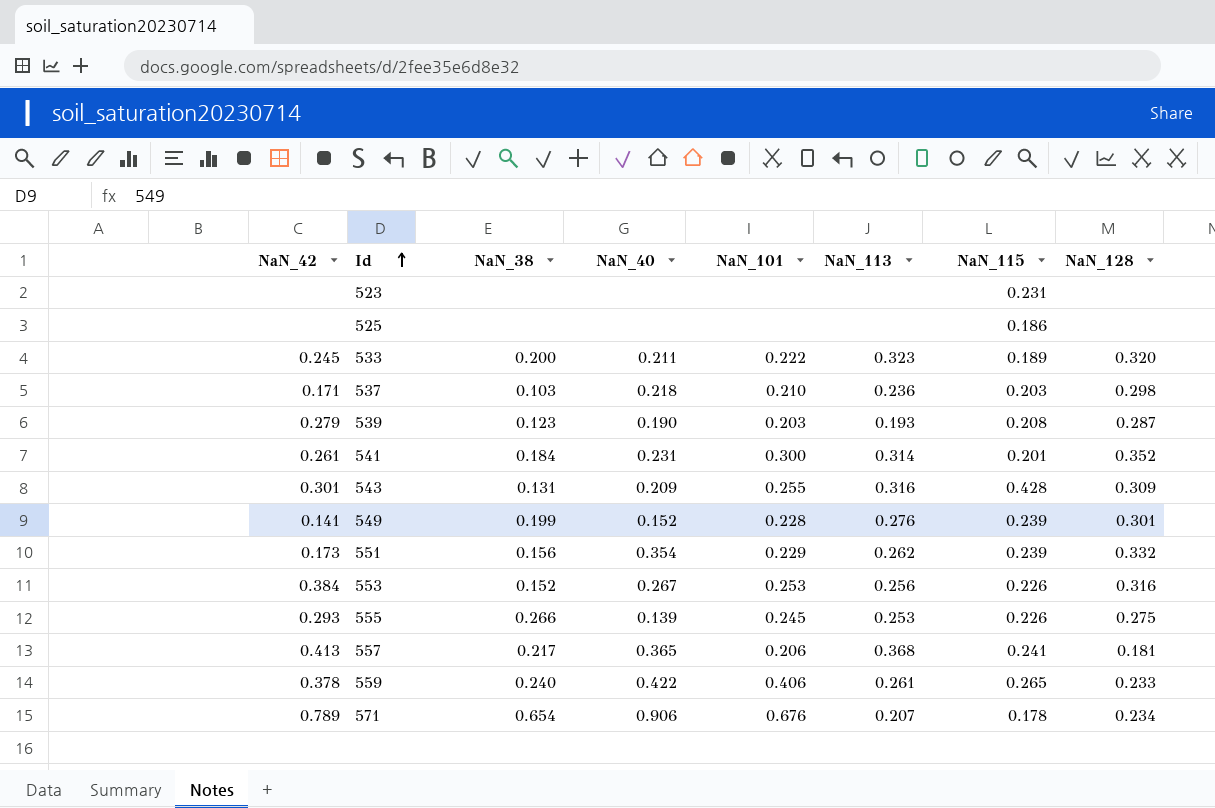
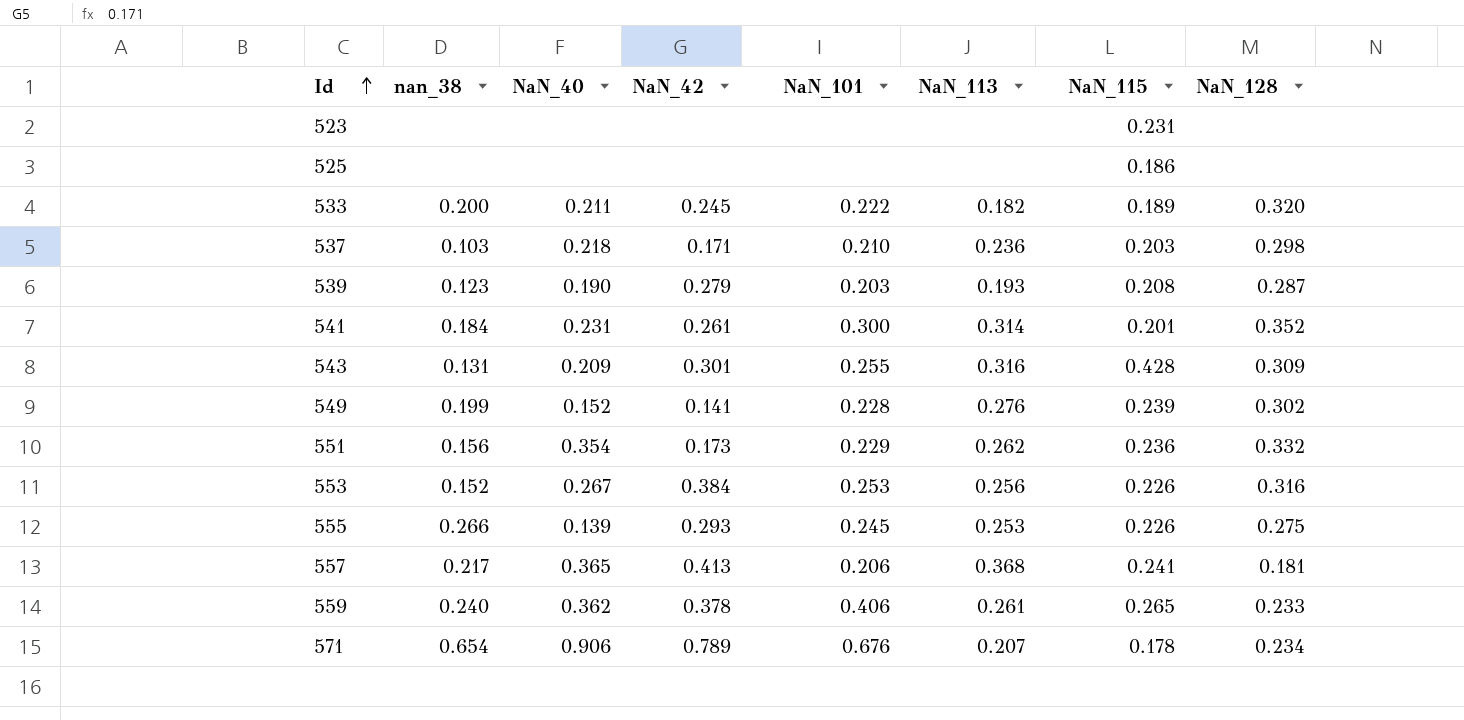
column name: NaN_38 -> nan_38
column NaN_42 | position: 1 -> 4
533 | NaN_113: 0.323 -> 0.182
549 | NaN_128: 0.301 -> 0.302
551 | NaN_115: 0.239 -> 0.236
559 | NaN_40: 0.422 -> 0.362

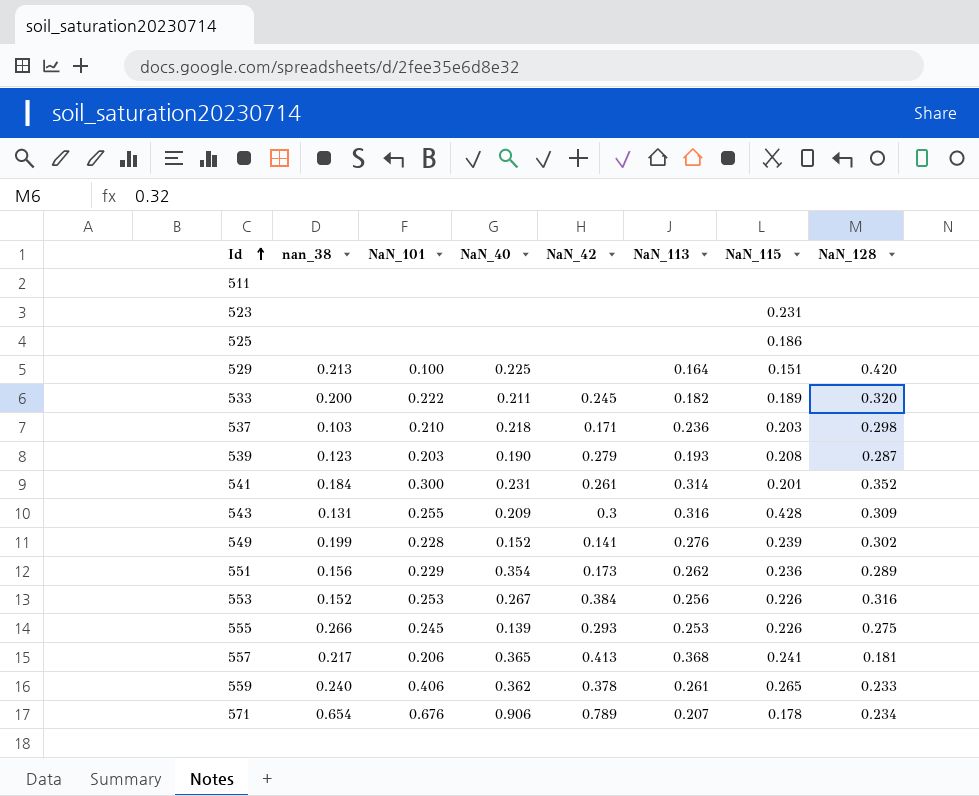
column NaN_101 | position: 5 -> 3
row 511: none -> none | none | none | none | none | none | none
row 529: none -> 0.213 | 0.100 | 0.225 | none | 0.164 | 0.151 | 0.420
543 | NaN_42: 0.301 -> 0.3
551 | NaN_128: 0.332 -> 0.289

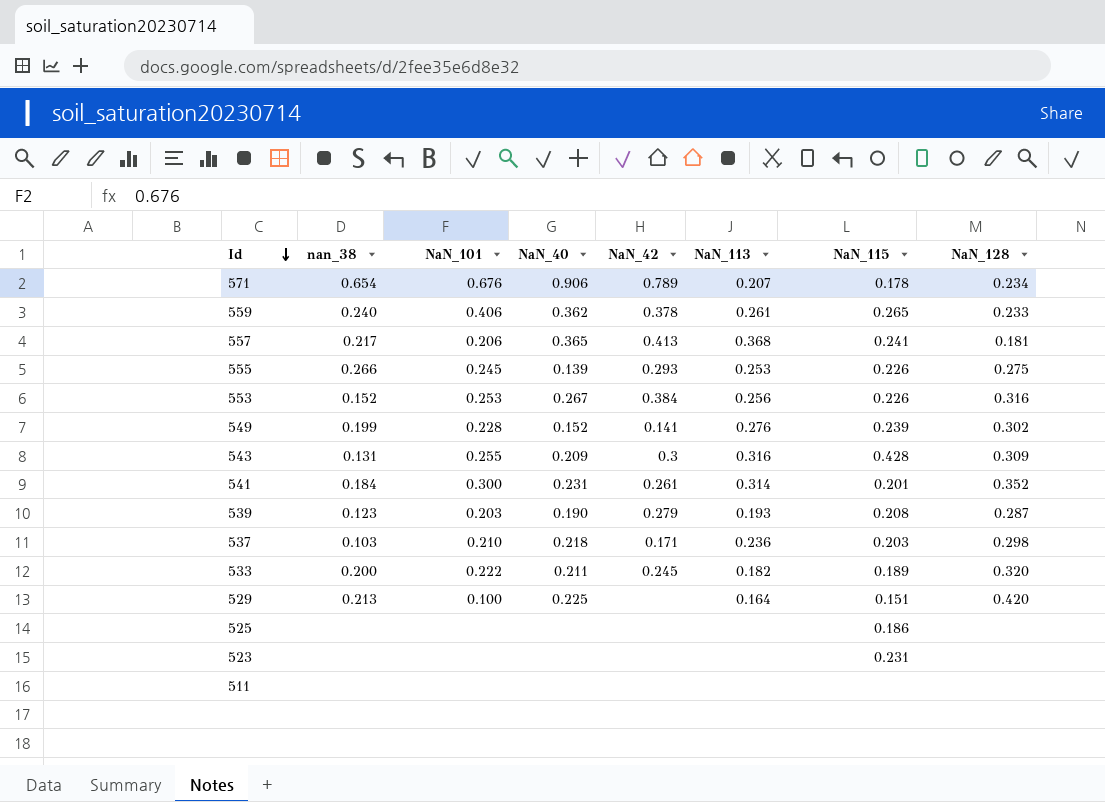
row order: Id ascending -> Id descending
row 551: 0.156 | 0.229 | 0.354 | 0.173 | 0.262 | 0.236 | 0.289 -> none

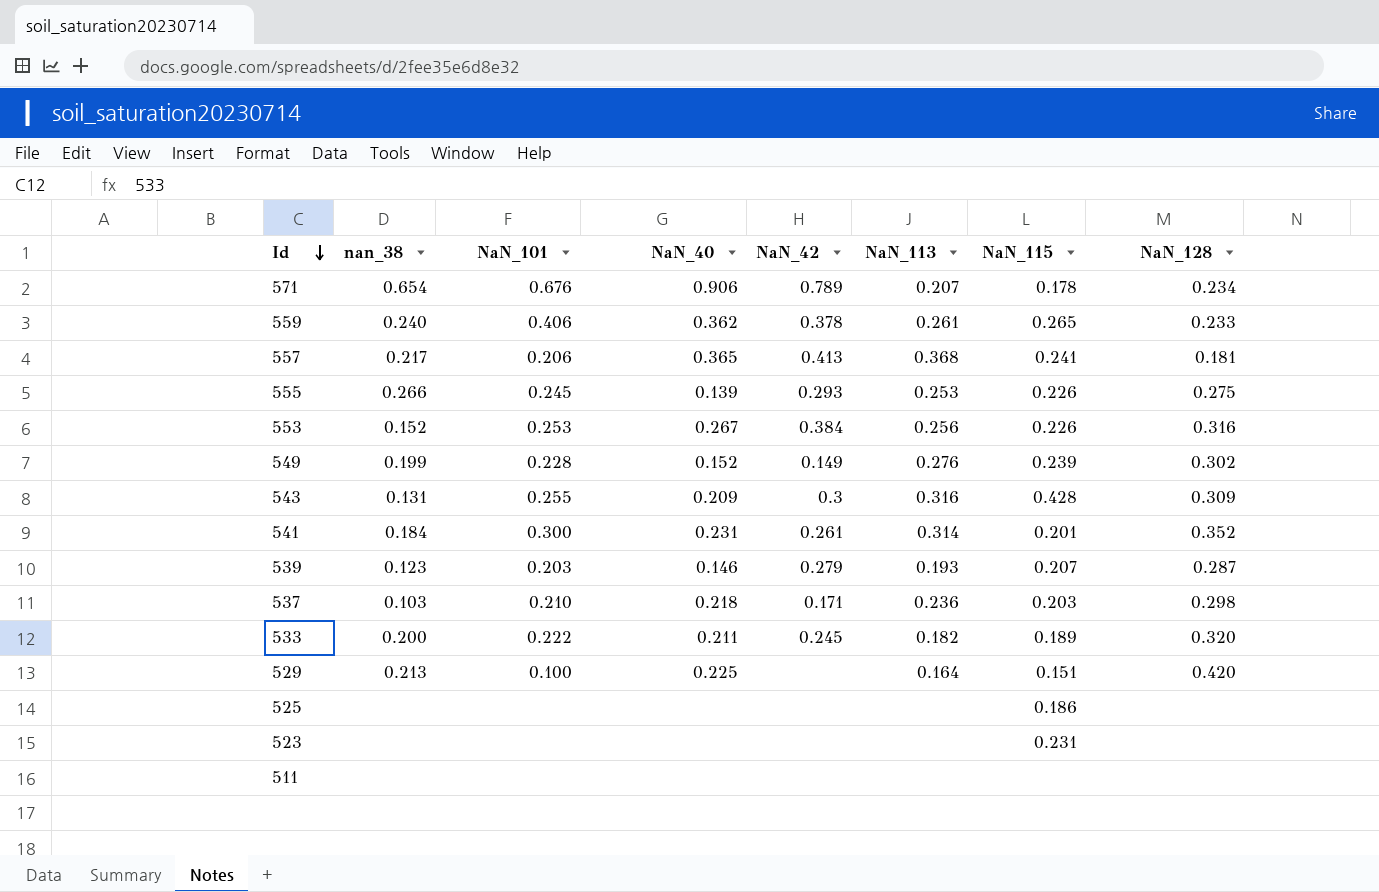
549 | NaN_42: 0.141 -> 0.149
539 | NaN_40: 0.190 -> 0.146
539 | NaN_115: 0.208 -> 0.207

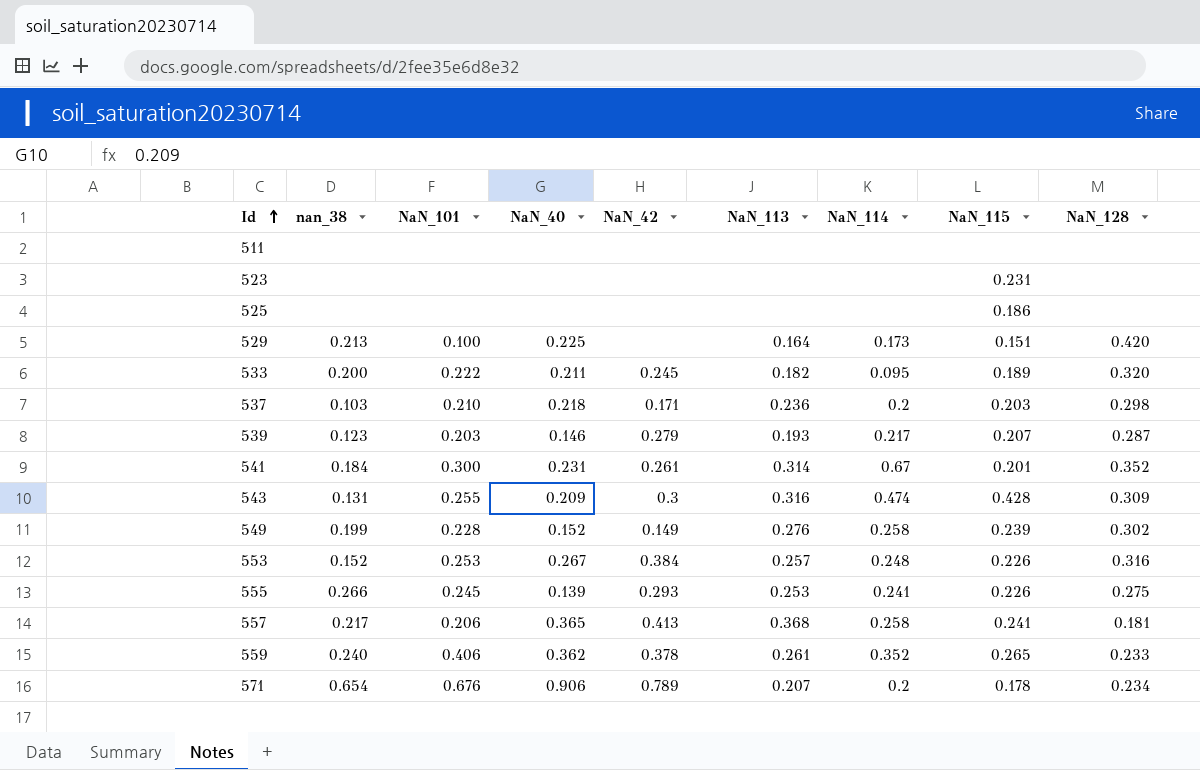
row order: Id descending -> Id ascending
column NaN_114 | position: none -> 7
553 | NaN_113: 0.256 -> 0.257

